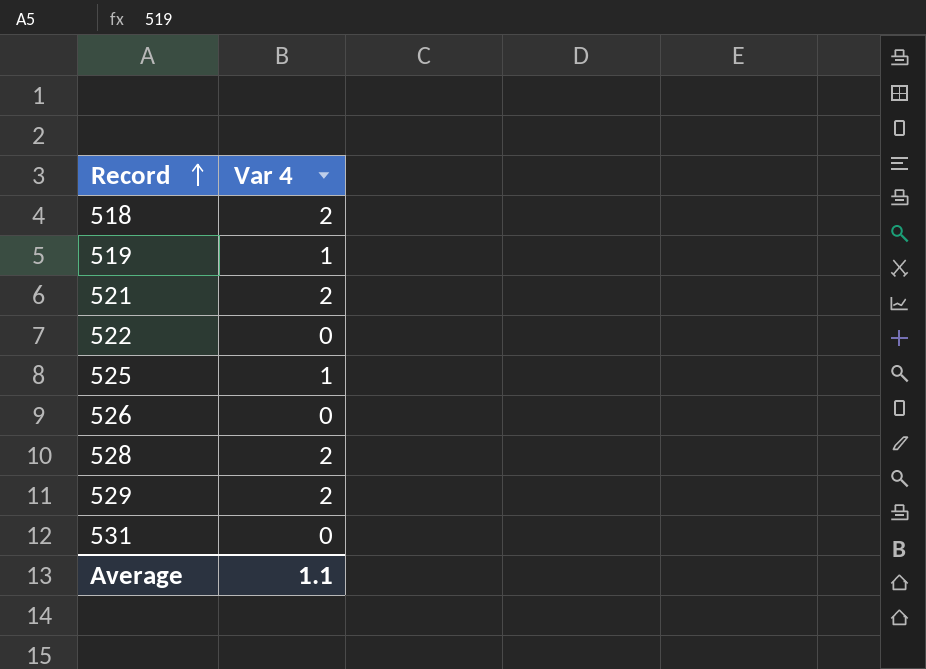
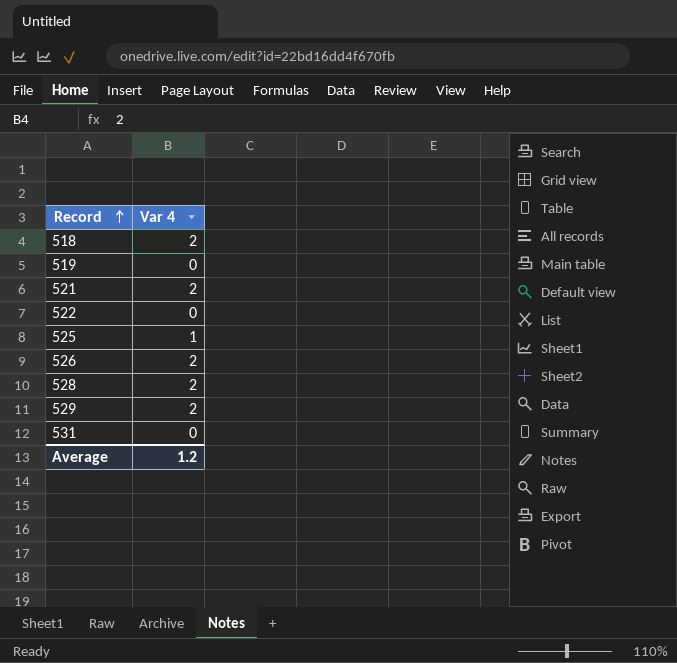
519 | Var 4: 1 -> 0
526 | Var 4: 0 -> 2
Average | Var 4: 1.1 -> 1.2

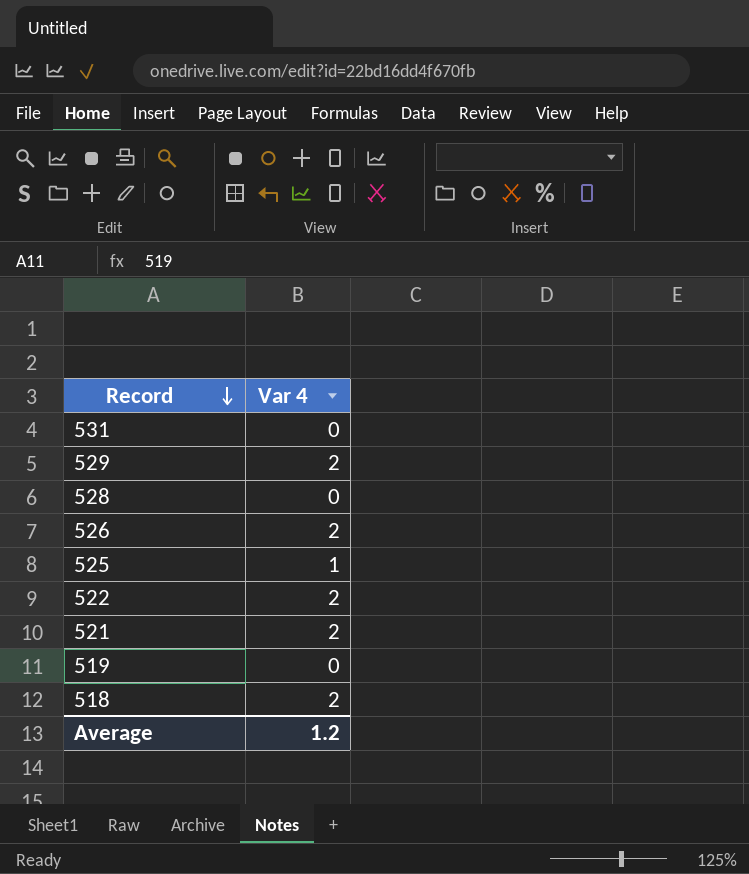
row order: Record ascending -> Record descending
528 | Var 4: 2 -> 0
522 | Var 4: 0 -> 2

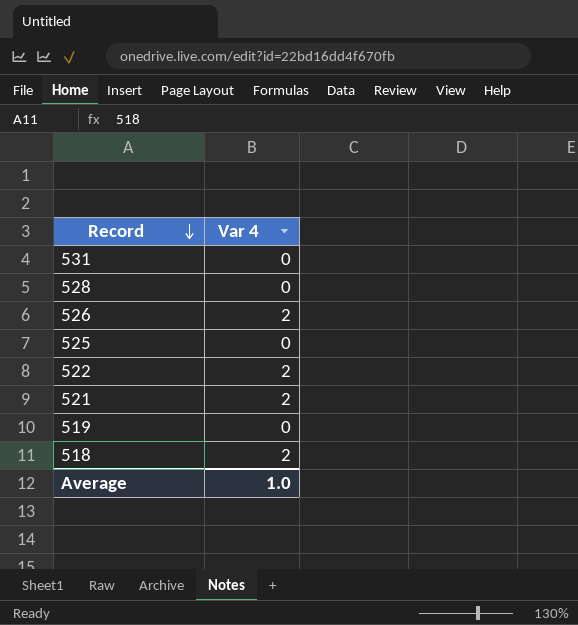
row 529: 2 -> none
525 | Var 4: 1 -> 0
Average | Var 4: 1.2 -> 1.0

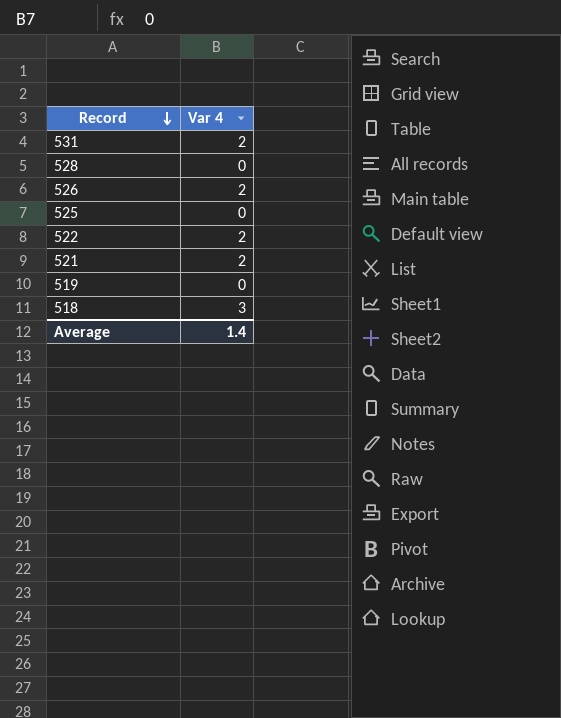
531 | Var 4: 0 -> 2
518 | Var 4: 2 -> 3
Average | Var 4: 1.0 -> 1.4

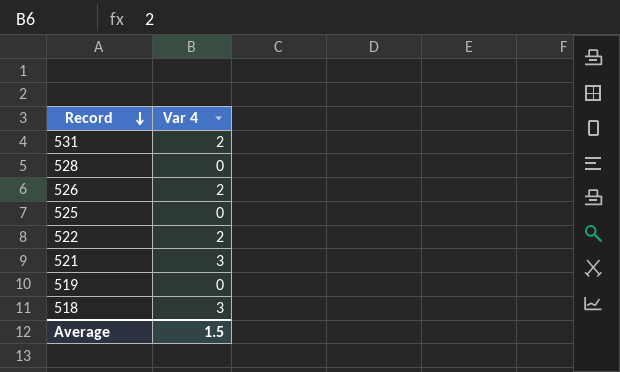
521 | Var 4: 2 -> 3
Average | Var 4: 1.4 -> 1.5

